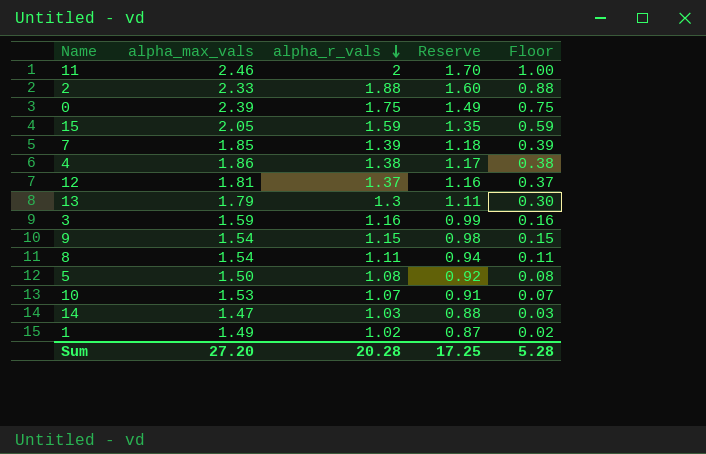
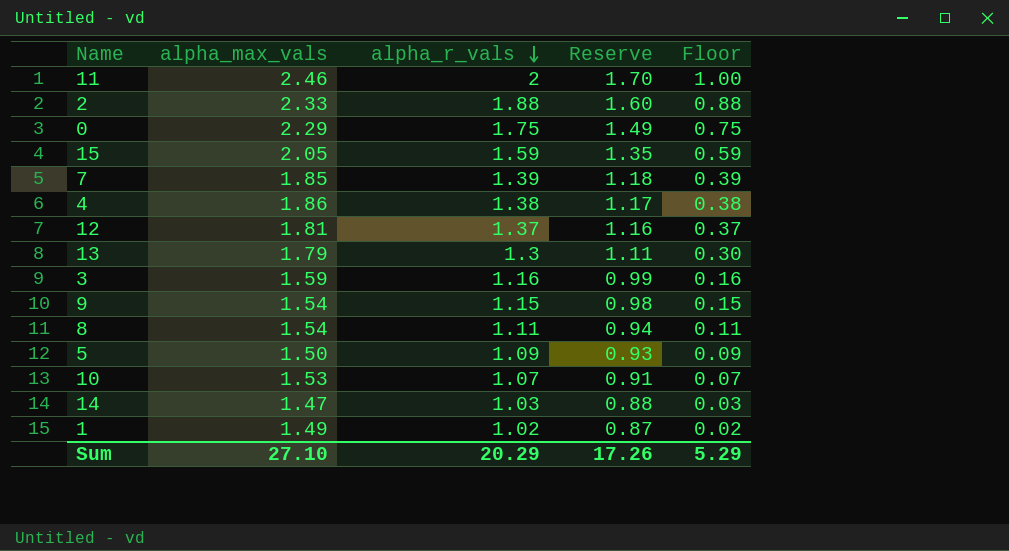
0 | alpha_max_vals: 2.39 -> 2.29
5 | alpha_r_vals: 1.08 -> 1.09
5 | Reserve: 0.92 -> 0.93
5 | Floor: 0.08 -> 0.09
Sum | alpha_max_vals: 27.20 -> 27.10
Sum | alpha_r_vals: 20.28 -> 20.29
Sum | Reserve: 17.25 -> 17.26
Sum | Floor: 5.28 -> 5.29

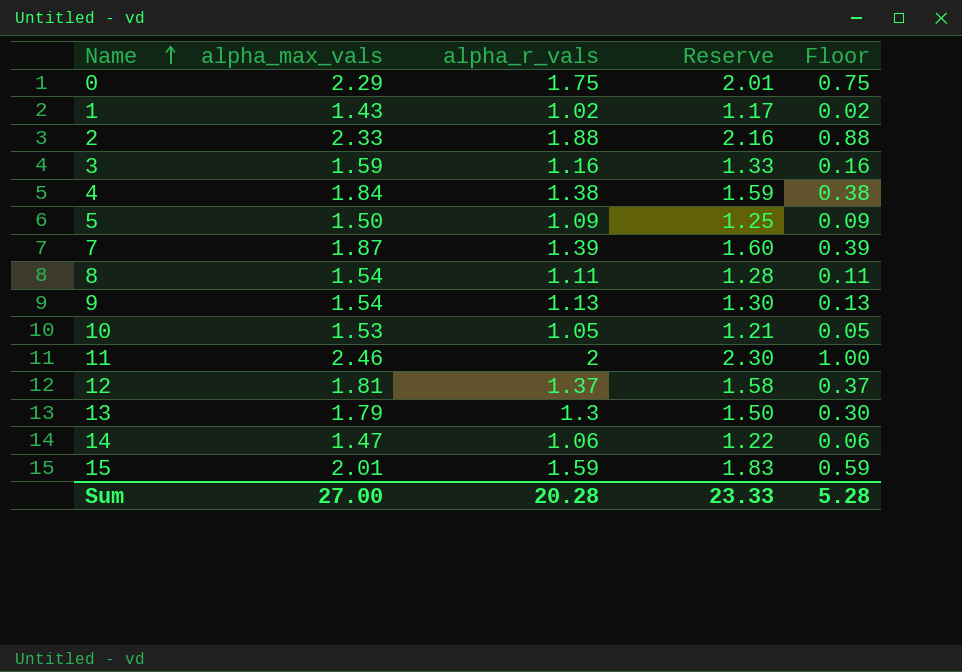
row order: alpha_r_vals descending -> Name ascending
column Reserve | formula: [alpha_r_vals] * 0.85 -> [alpha_r_vals] * 1.15
1 | alpha_max_vals: 1.49 -> 1.43
4 | alpha_max_vals: 1.86 -> 1.84
7 | alpha_max_vals: 1.85 -> 1.87
9 | alpha_r_vals: 1.15 -> 1.13
9 | Floor: 0.15 -> 0.13
10 | alpha_r_vals: 1.07 -> 1.05
10 | Floor: 0.07 -> 0.05
14 | alpha_r_vals: 1.03 -> 1.06
14 | Floor: 0.03 -> 0.06
15 | alpha_max_vals: 2.05 -> 2.01
Sum | alpha_max_vals: 27.10 -> 27.00
Sum | alpha_r_vals: 20.29 -> 20.28
Sum | Reserve: 17.26 -> 23.33
Sum | Floor: 5.29 -> 5.28

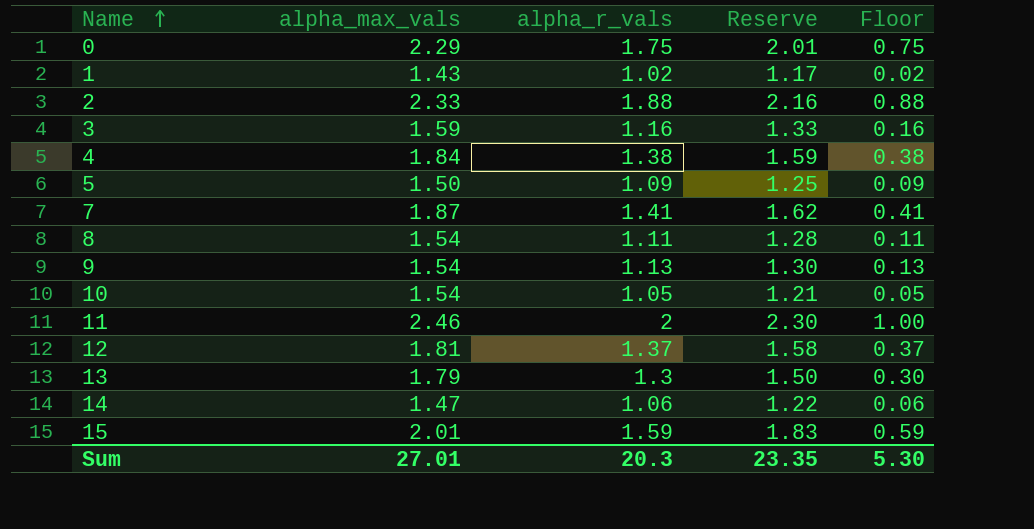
7 | alpha_r_vals: 1.39 -> 1.41
7 | Reserve: 1.60 -> 1.62
7 | Floor: 0.39 -> 0.41
10 | alpha_max_vals: 1.53 -> 1.54
Sum | alpha_max_vals: 27.00 -> 27.01
Sum | alpha_r_vals: 20.28 -> 20.3
Sum | Reserve: 23.33 -> 23.35
Sum | Floor: 5.28 -> 5.30

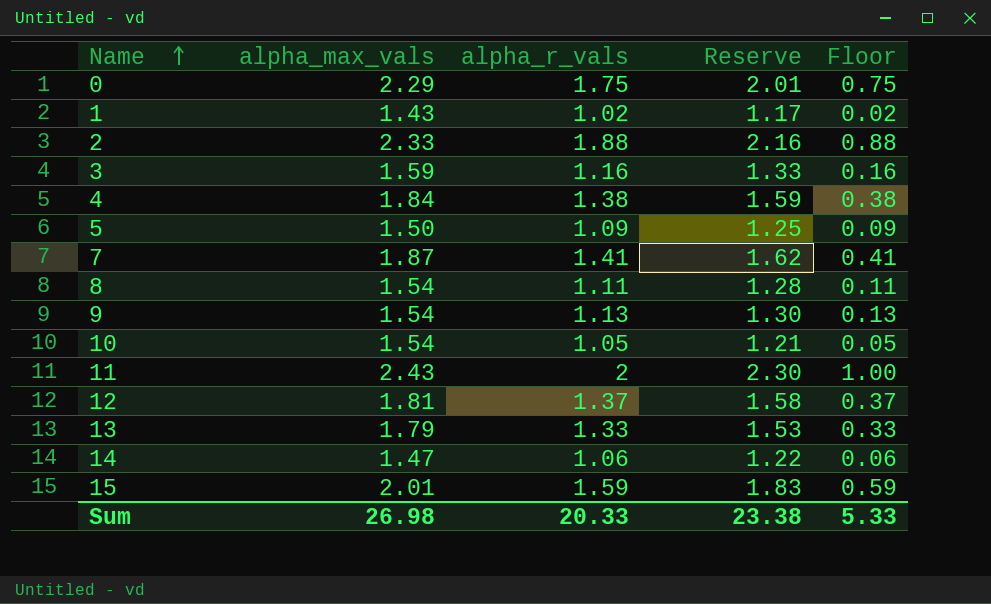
11 | alpha_max_vals: 2.46 -> 2.43
13 | alpha_r_vals: 1.3 -> 1.33
13 | Reserve: 1.50 -> 1.53
13 | Floor: 0.30 -> 0.33
Sum | alpha_max_vals: 27.01 -> 26.98
Sum | alpha_r_vals: 20.3 -> 20.33
Sum | Reserve: 23.35 -> 23.38
Sum | Floor: 5.30 -> 5.33

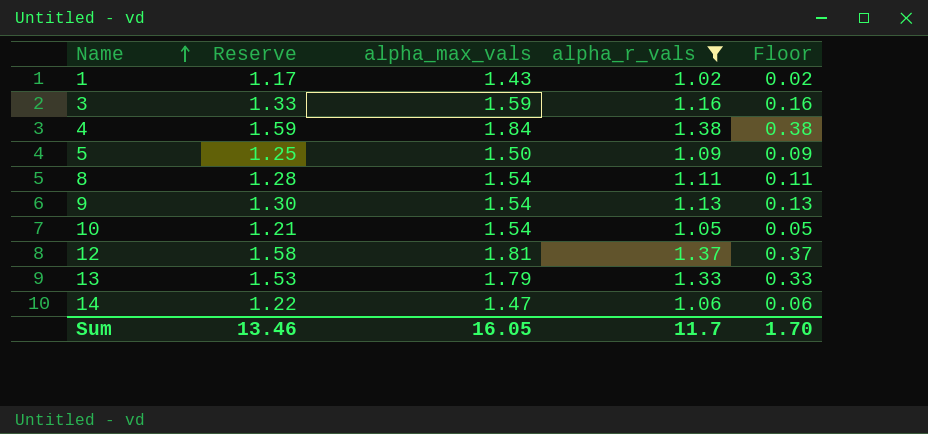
filter: none -> alpha_r_vals <= 1.38
column Reserve | position: 4 -> 2
Sum | Reserve: 23.38 -> 13.46
Sum | alpha_max_vals: 26.98 -> 16.05
Sum | alpha_r_vals: 20.33 -> 11.7
Sum | Floor: 5.33 -> 1.70

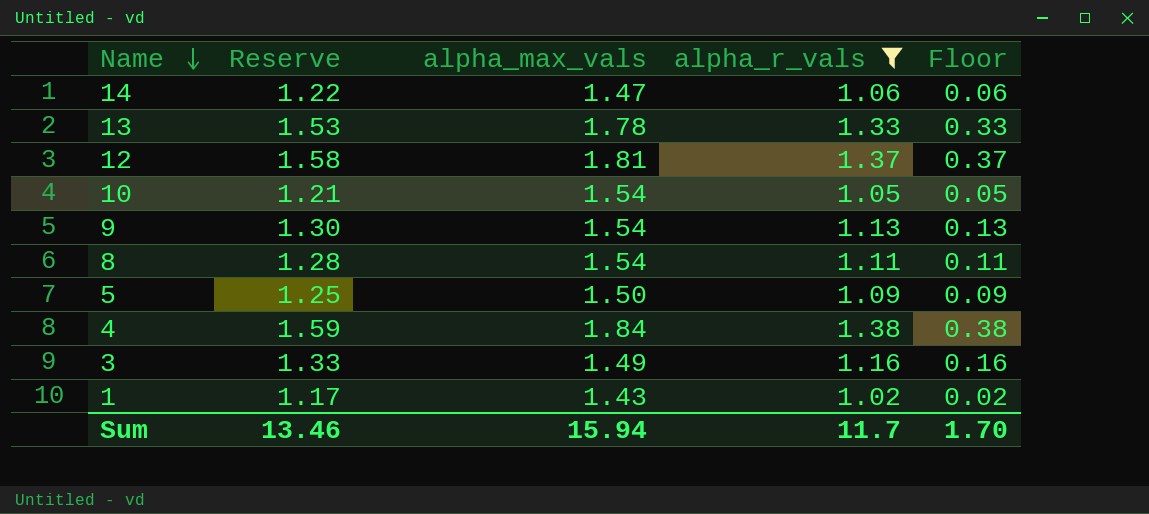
row order: Name ascending -> Name descending
13 | alpha_max_vals: 1.79 -> 1.78
3 | alpha_max_vals: 1.59 -> 1.49
Sum | alpha_max_vals: 16.05 -> 15.94

